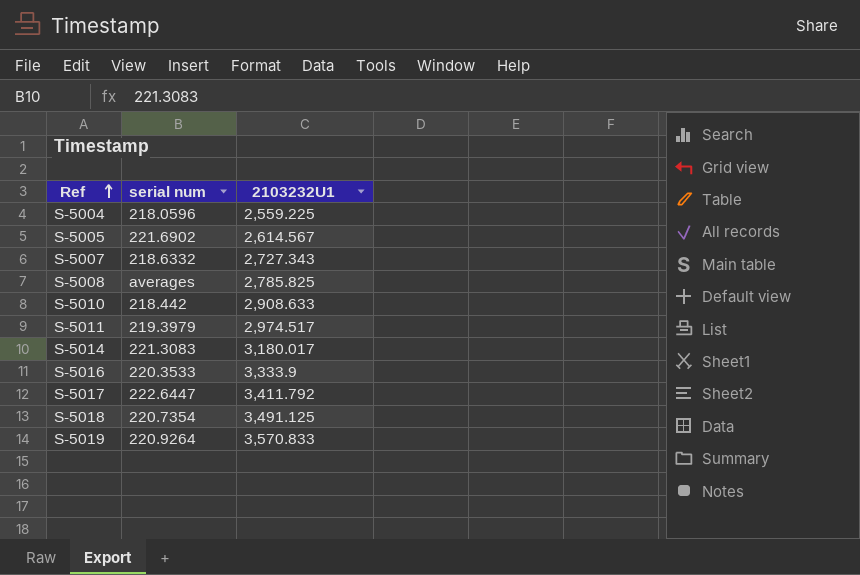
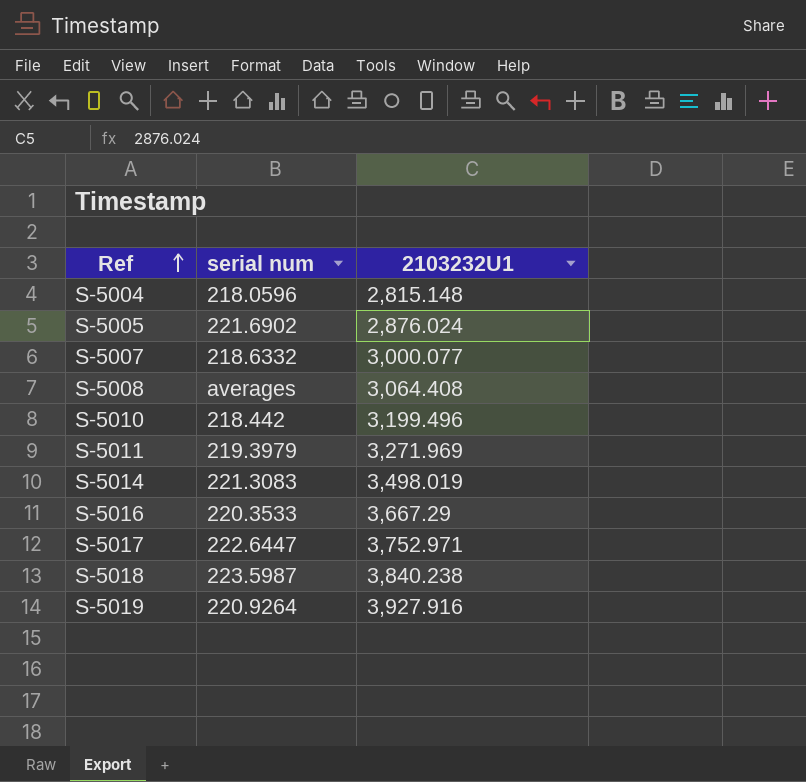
S-5004 | 2103232U1: 2,559.225 -> 2,815.148
S-5005 | 2103232U1: 2,614.567 -> 2,876.024
S-5007 | 2103232U1: 2,727.343 -> 3,000.077
S-5008 | 2103232U1: 2,785.825 -> 3,064.408
S-5010 | 2103232U1: 2,908.633 -> 3,199.496
S-5011 | 2103232U1: 2,974.517 -> 3,271.969
S-5014 | 2103232U1: 3,180.017 -> 3,498.019
S-5016 | 2103232U1: 3,333.9 -> 3,667.29
S-5017 | 2103232U1: 3,411.792 -> 3,752.971
S-5018 | serial num: 220.7354 -> 223.5987
S-5018 | 2103232U1: 3,491.125 -> 3,840.238
S-5019 | 2103232U1: 3,570.833 -> 3,927.916

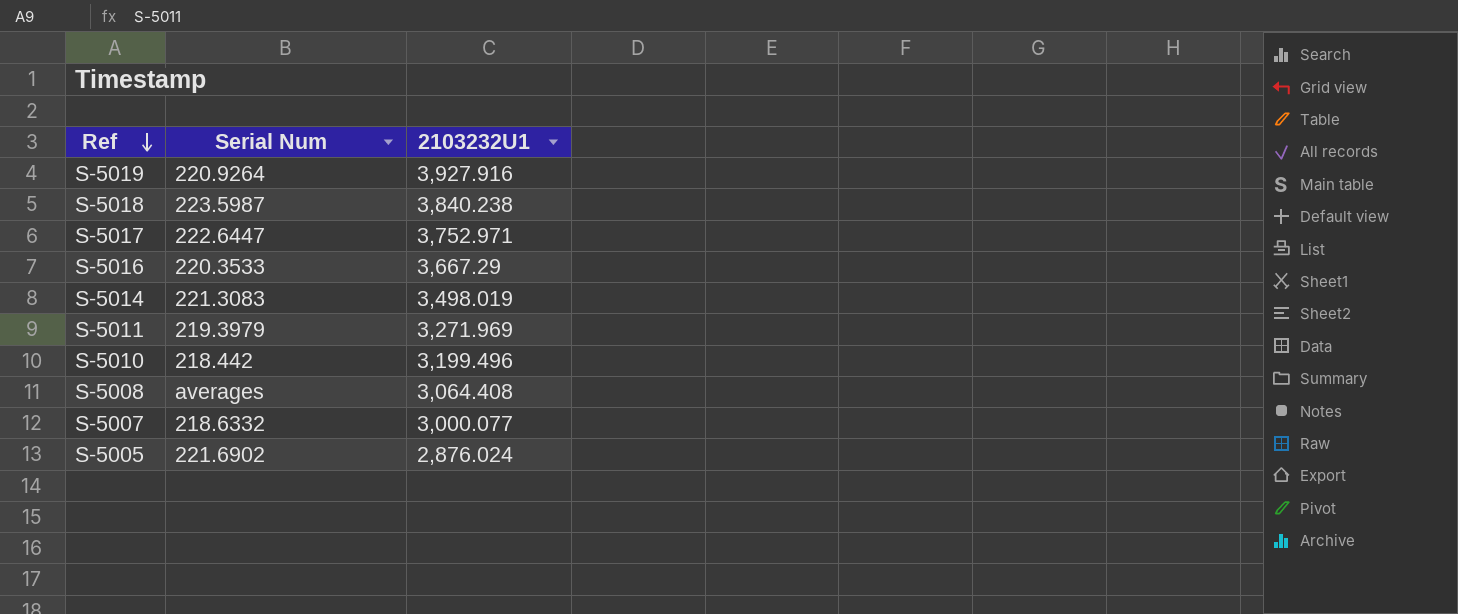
row order: Ref ascending -> Ref descending
column name: serial num -> Serial Num
row S-5004: 218.0596 | 2,815.148 -> none

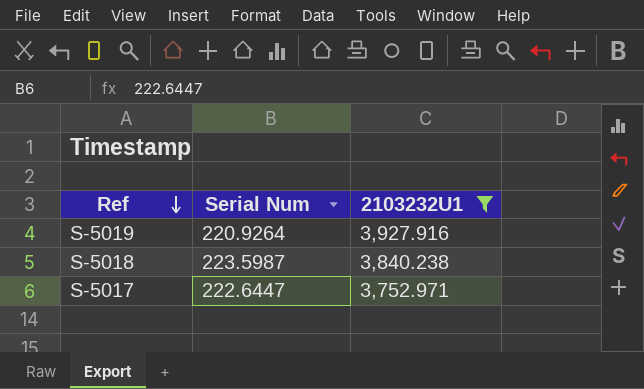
filter: none -> 2103232U1 >= 3,752.971

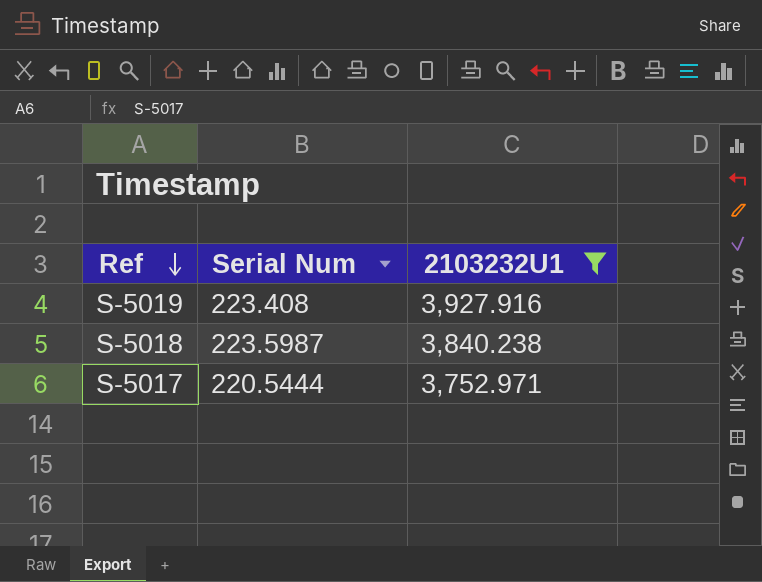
S-5019 | Serial Num: 220.9264 -> 223.408
S-5017 | Serial Num: 222.6447 -> 220.5444

